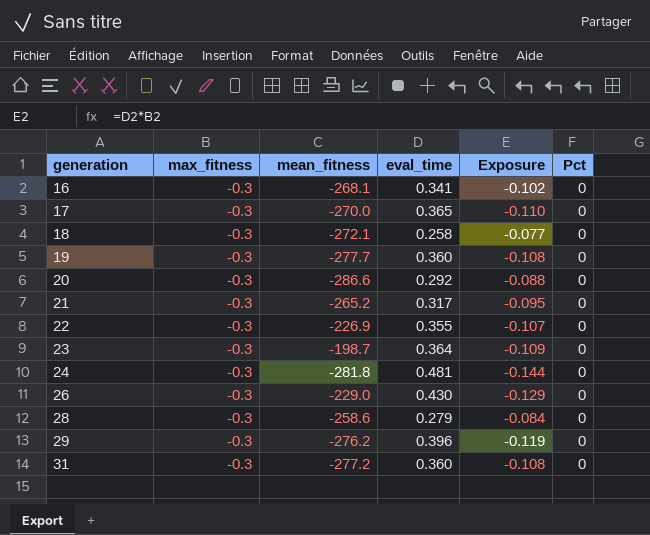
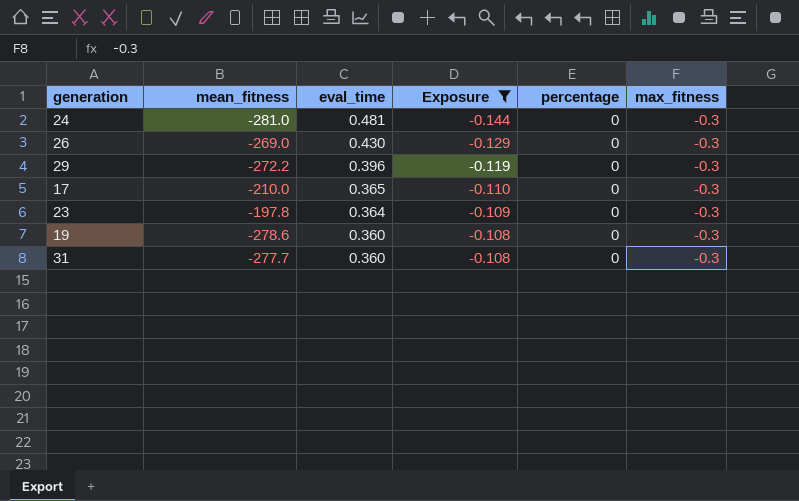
filter: none -> Exposure <= -0.108
row order: generation ascending -> eval_time descending
column name: Pct -> percentage
column max_fitness | position: 2 -> 6
24 | mean_fitness: -281.8 -> -281.0
26 | mean_fitness: -229.0 -> -269.0
29 | mean_fitness: -276.2 -> -272.2
17 | mean_fitness: -270.0 -> -210.0
23 | mean_fitness: -198.7 -> -197.8
19 | mean_fitness: -277.7 -> -278.6
31 | mean_fitness: -277.2 -> -277.7

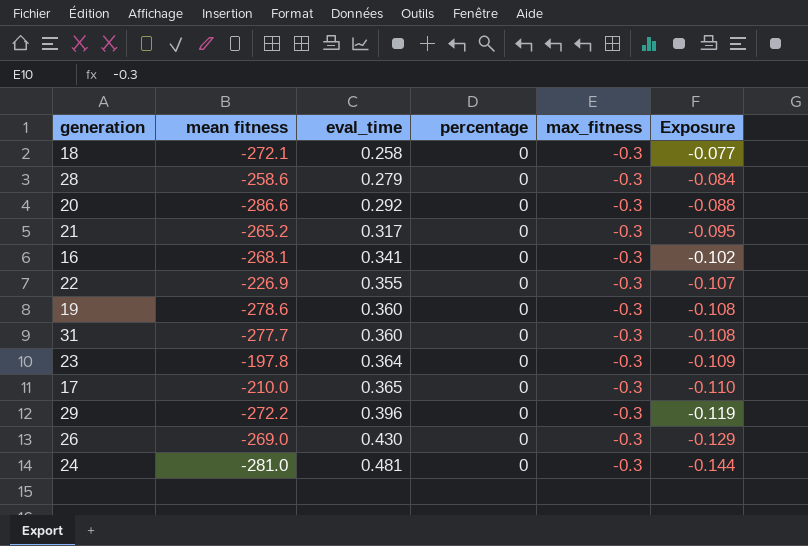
filter: Exposure <= -0.108 -> none
row order: eval_time descending -> eval_time ascending
column name: mean_fitness -> mean fitness
column Exposure | position: 4 -> 6

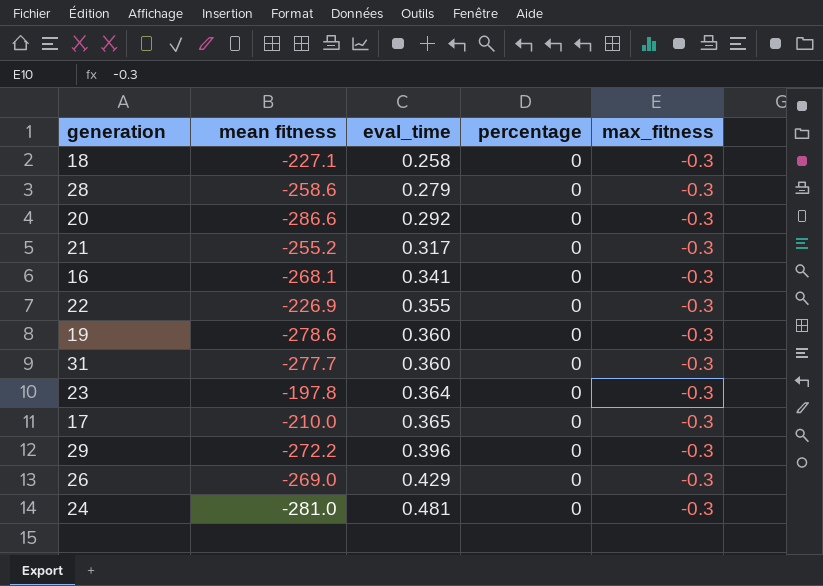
column Exposure | formula: [eval_time] * [max_fitness] -> none
18 | mean fitness: -272.1 -> -227.1
21 | mean fitness: -265.2 -> -255.2
26 | eval_time: 0.430 -> 0.429

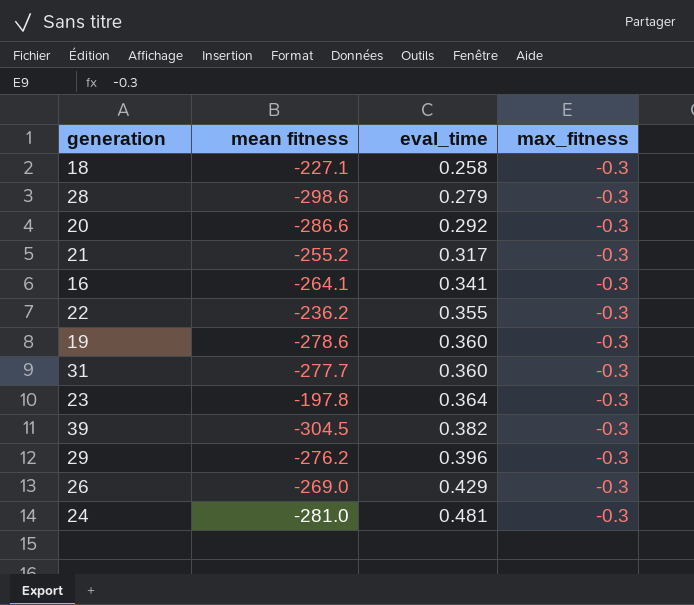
column percentage | position: 4 -> none
row 17: -210.0 | 0.365 | 0 | -0.3 -> none
28 | mean fitness: -258.6 -> -298.6
16 | mean fitness: -268.1 -> -264.1
22 | mean fitness: -226.9 -> -236.2
row 39: none -> -304.5 | 0.382 | -0.3
29 | mean fitness: -272.2 -> -276.2

